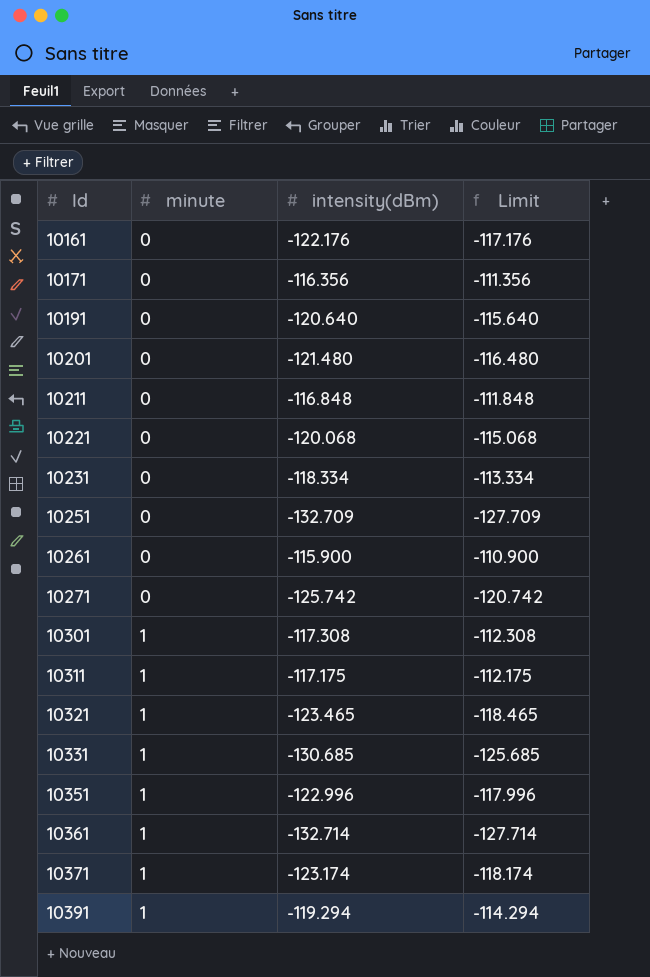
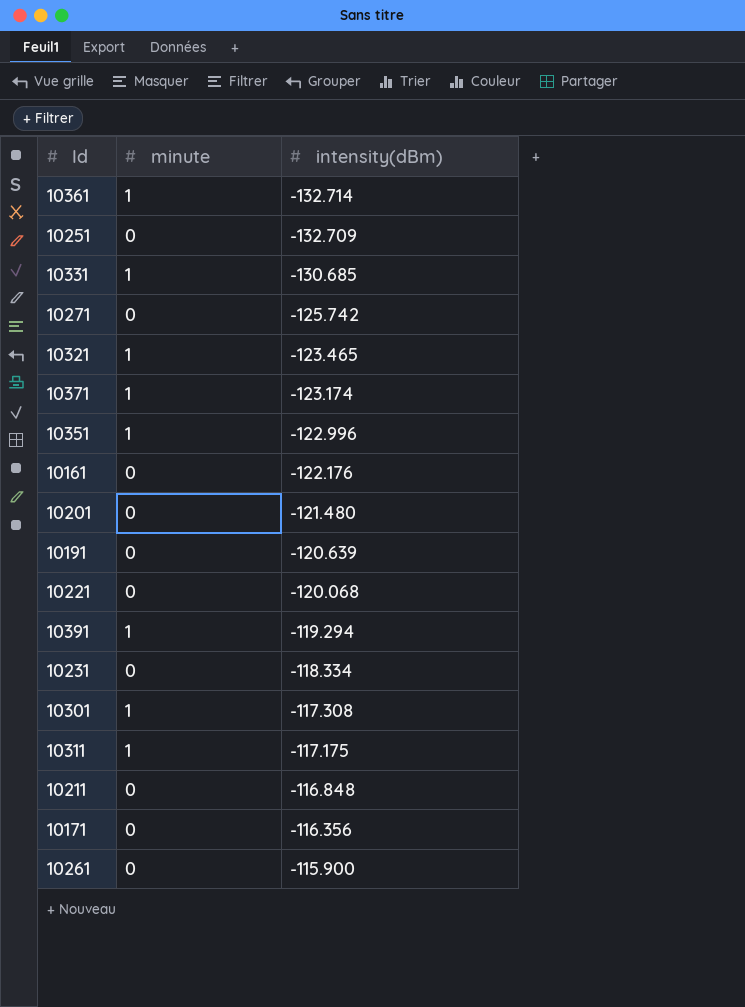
row order: Id ascending -> intensity(dBm) ascending
column Limit | formula: [intensity(dBm)] + 5 -> none
10191 | intensity(dBm): -120.640 -> -120.639

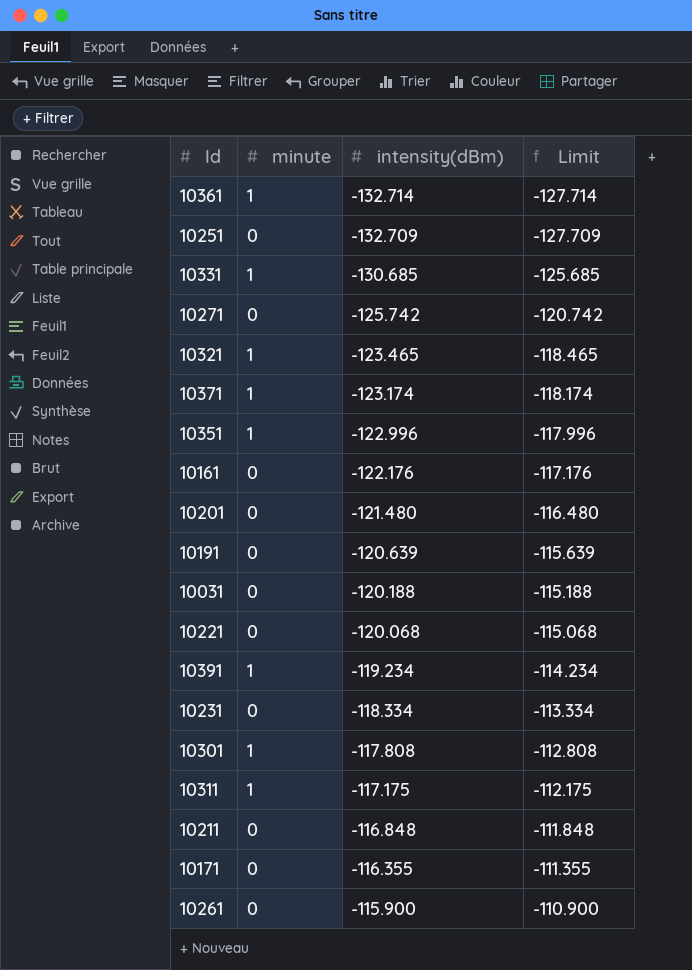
column Limit | formula: none -> [intensity(dBm)] + 5
row 10031: none -> 0 | -120.188 | -115.188
10391 | intensity(dBm): -119.294 -> -119.234
10301 | intensity(dBm): -117.308 -> -117.808
10171 | intensity(dBm): -116.356 -> -116.355

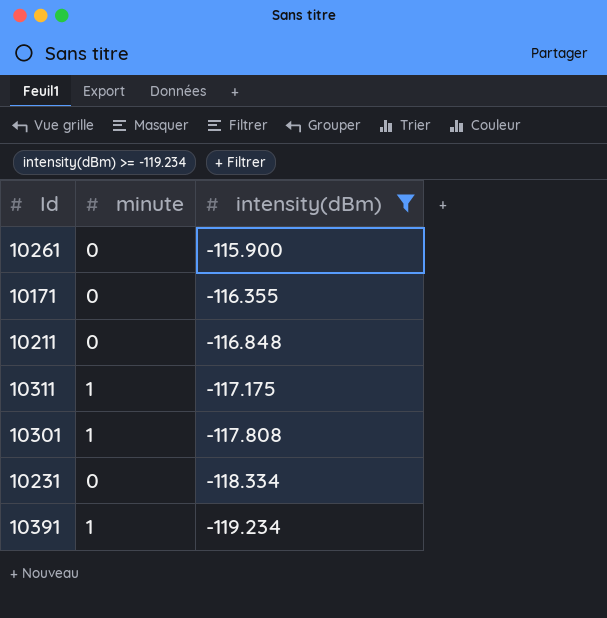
filter: none -> intensity(dBm) >= -119.234
row order: intensity(dBm) ascending -> intensity(dBm) descending
column Limit | formula: [intensity(dBm)] + 5 -> none

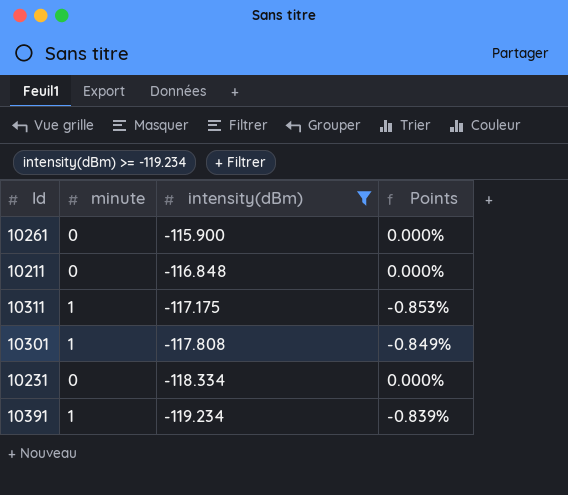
column Points | formula: none -> [minute] / [intensity(dBm)]
row 10171: 0 | -116.355 -> none

